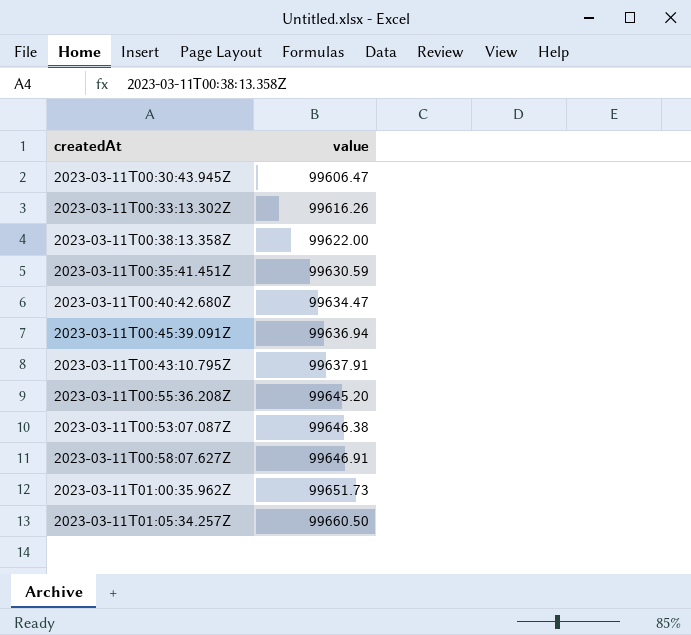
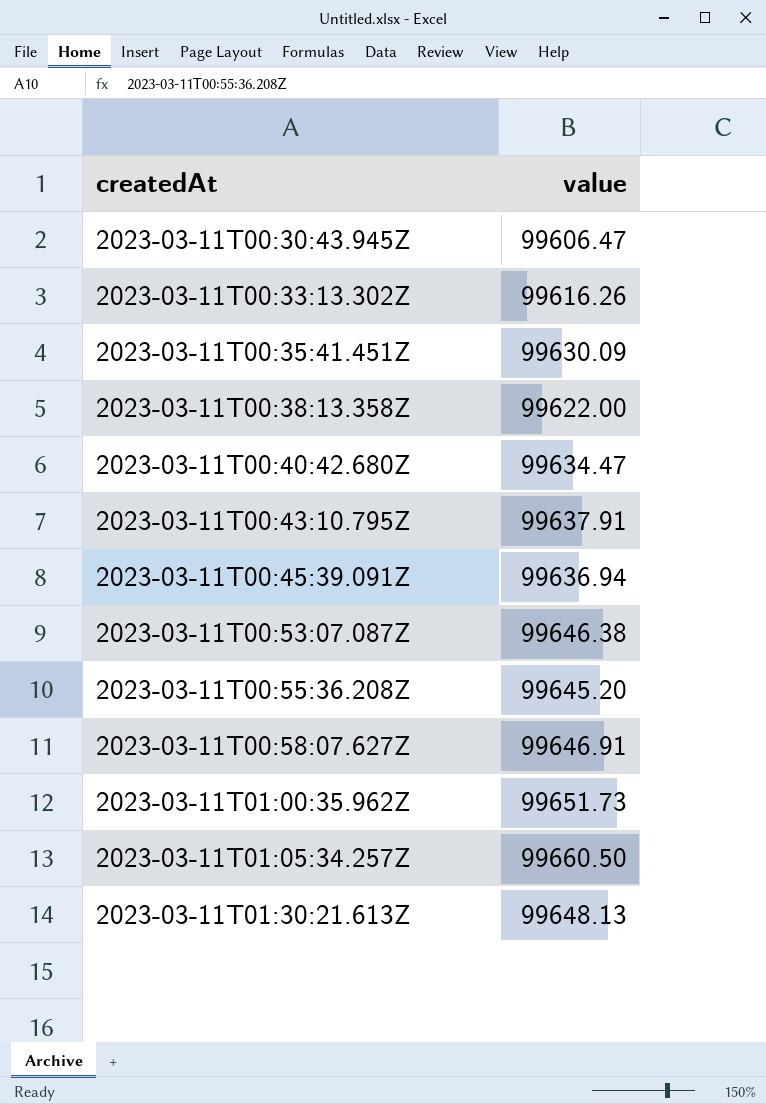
row order: value ascending -> createdAt ascending
2023-03-11T00:35:41.451Z | value: 99630.59 -> 99630.09
row 2023-03-11T01:30:21.613Z: none -> 99648.13

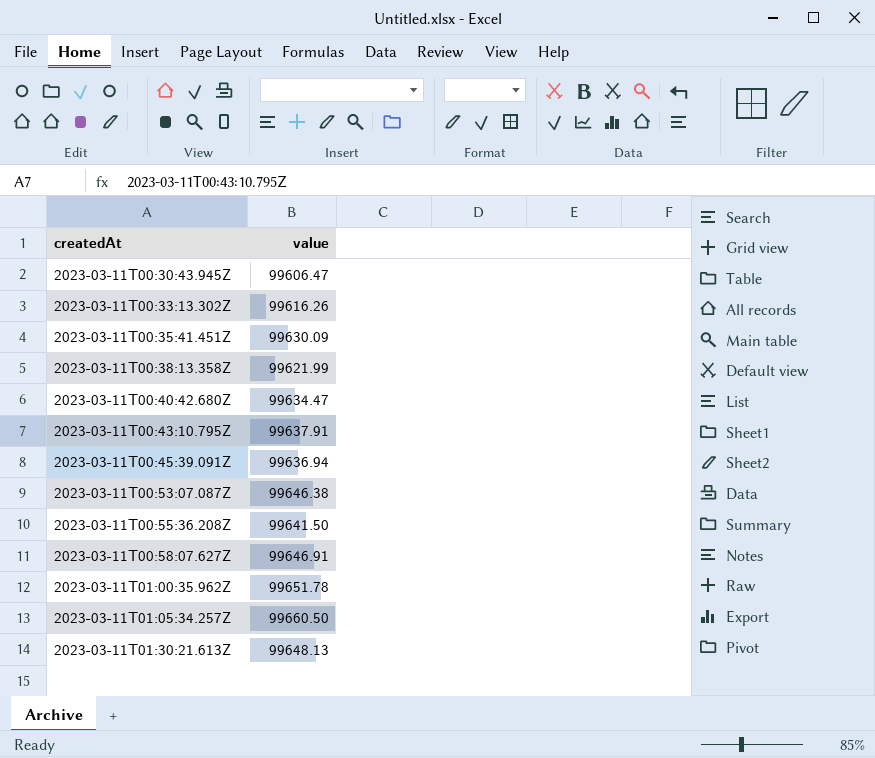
2023-03-11T00:38:13.358Z | value: 99622.00 -> 99621.99
2023-03-11T00:55:36.208Z | value: 99645.20 -> 99641.50
2023-03-11T01:00:35.962Z | value: 99651.73 -> 99651.78

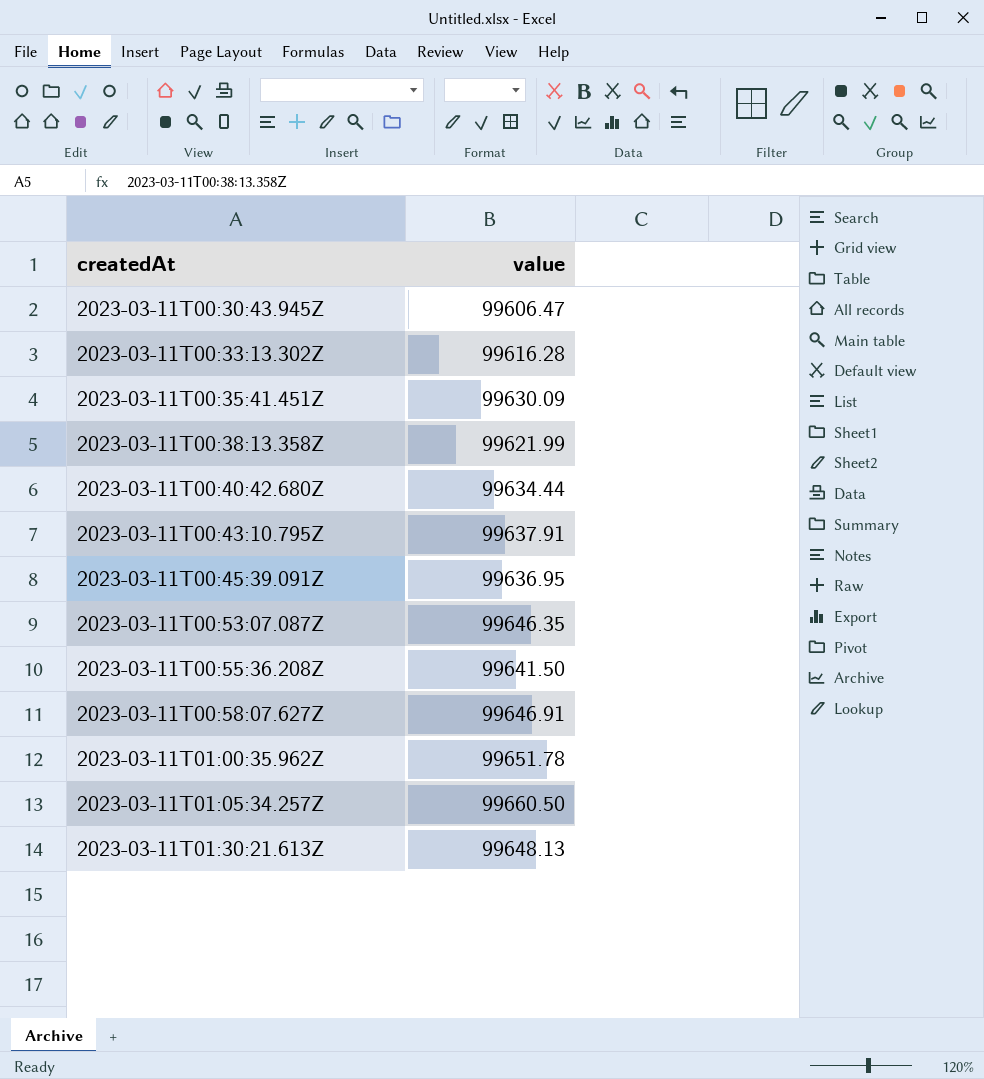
2023-03-11T00:33:13.302Z | value: 99616.26 -> 99616.28
2023-03-11T00:40:42.680Z | value: 99634.47 -> 99634.44
2023-03-11T00:45:39.091Z | value: 99636.94 -> 99636.95
2023-03-11T00:53:07.087Z | value: 99646.38 -> 99646.35

